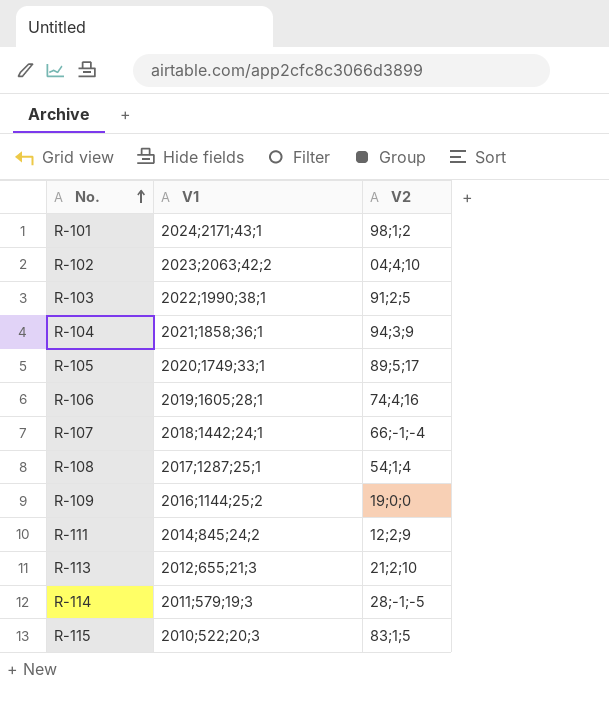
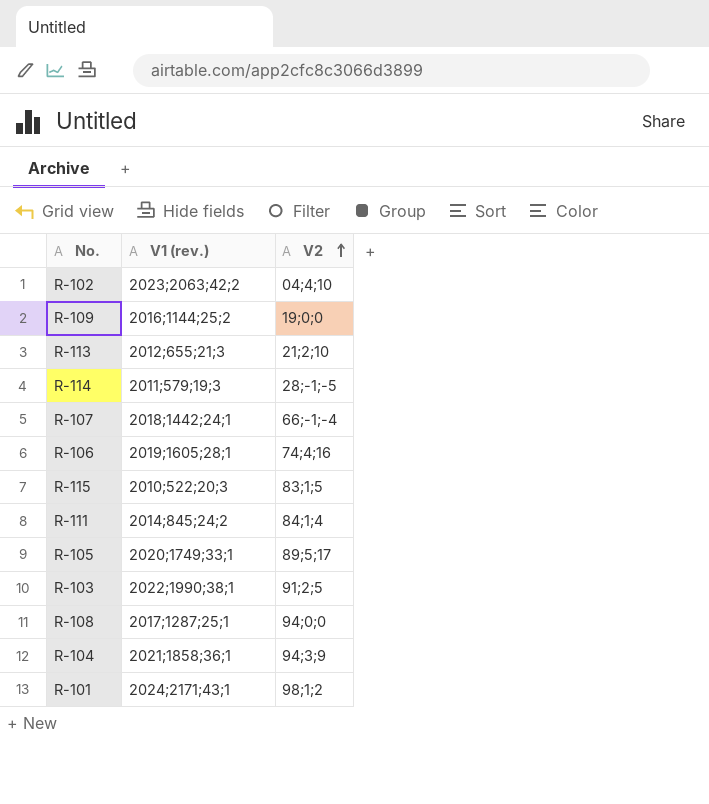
row order: No. ascending -> V2 ascending
column name: V1 -> V1 (rev.)
R-111 | V2: 12;2;9 -> 84;1;4
R-108 | V2: 54;1;4 -> 94;0;0

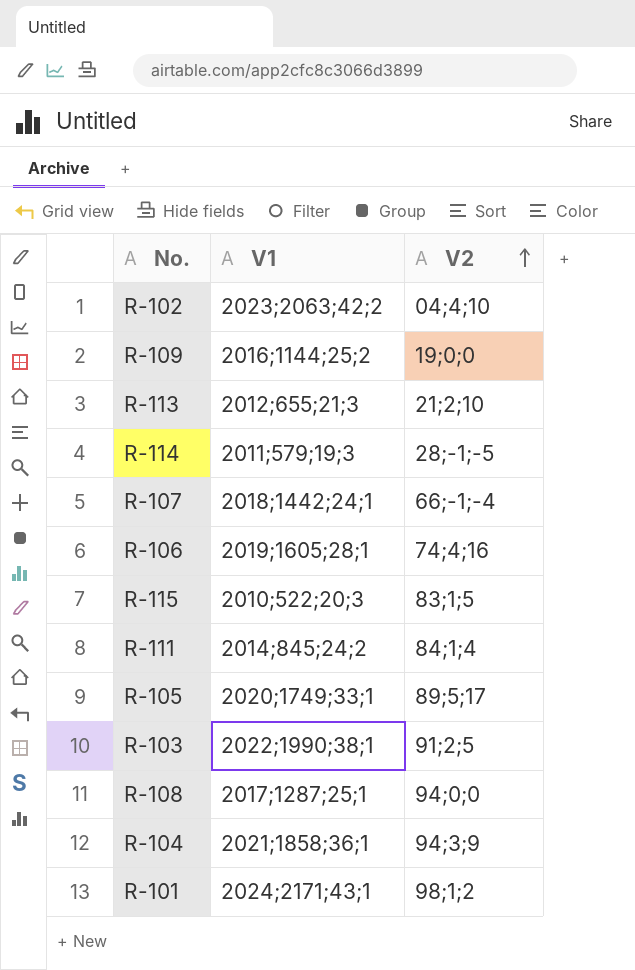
column name: V1 (rev.) -> V1

